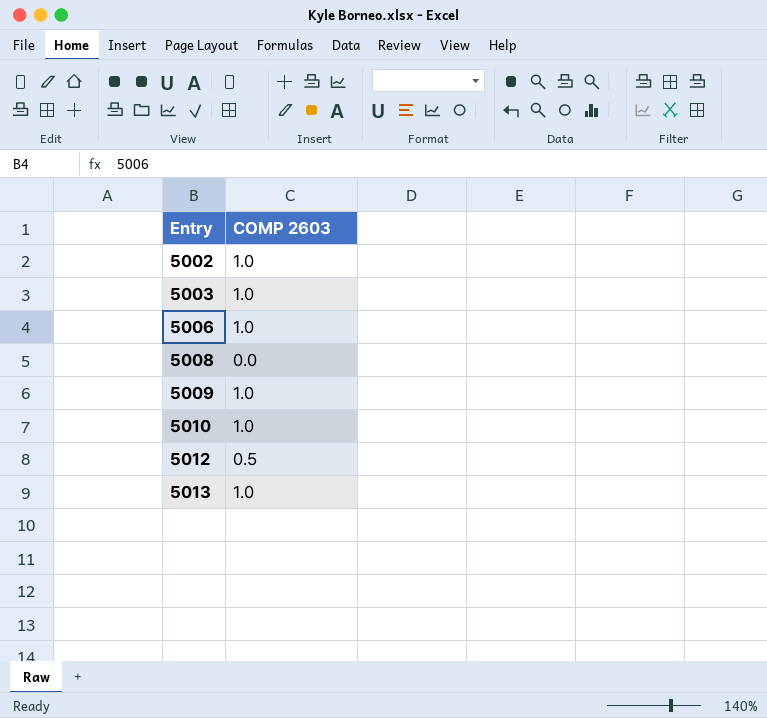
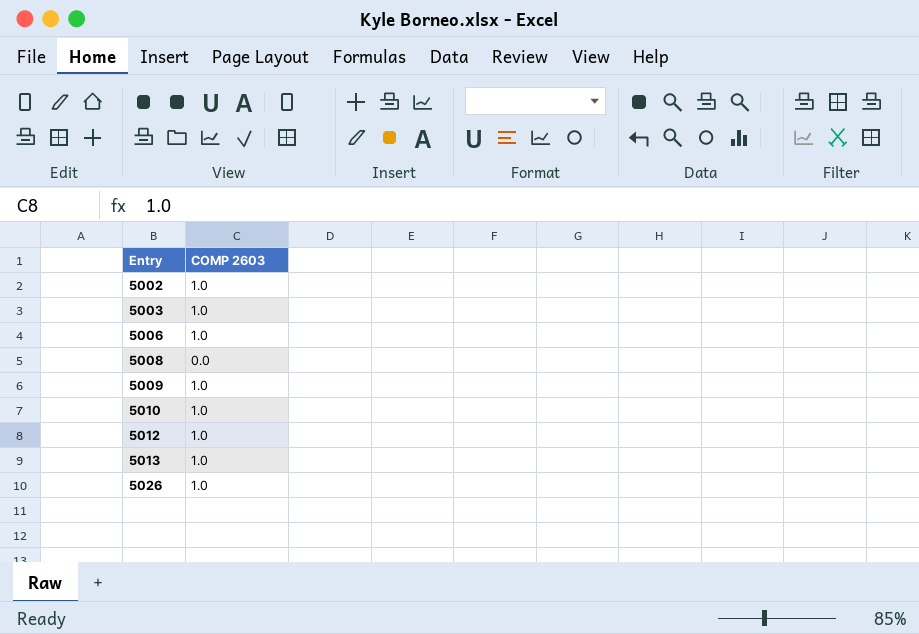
5012 | COMP 2603: 0.5 -> 1.0
row 5026: none -> 1.0

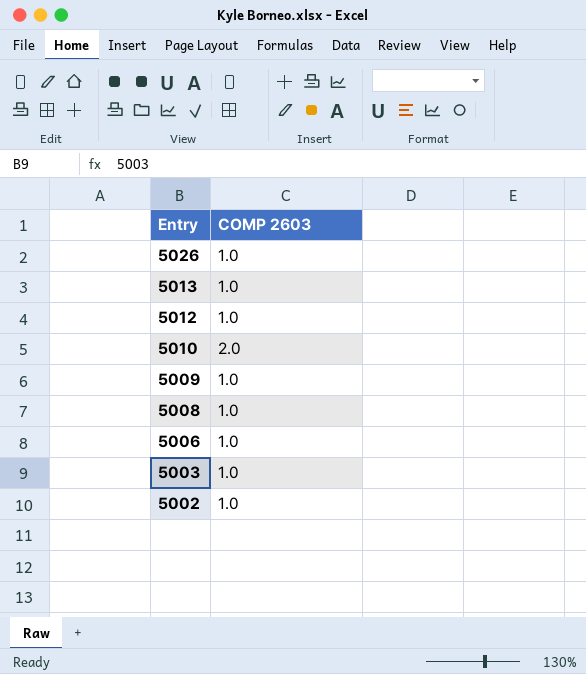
row order: Entry ascending -> Entry descending
5010 | COMP 2603: 1.0 -> 2.0
5008 | COMP 2603: 0.0 -> 1.0

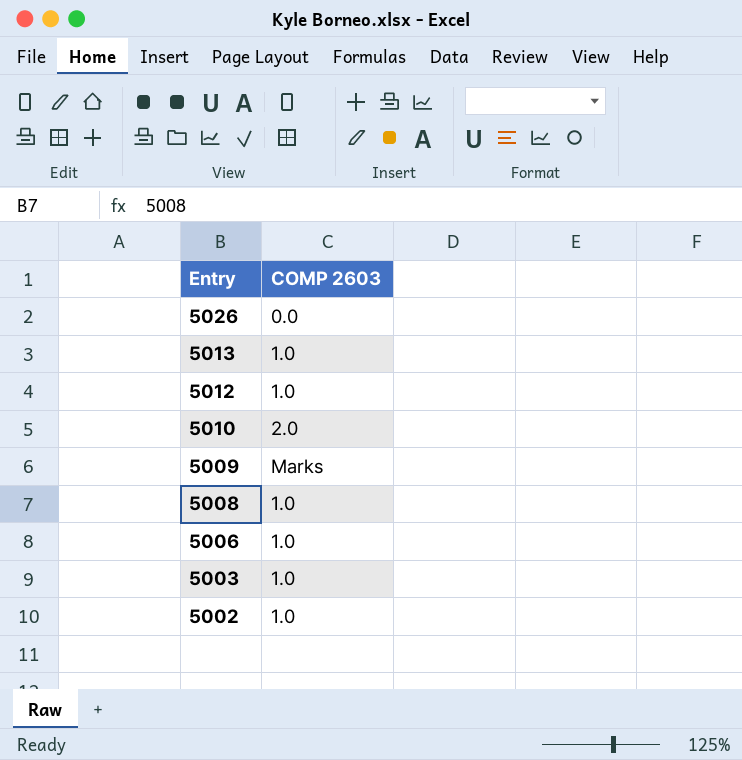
5026 | COMP 2603: 1.0 -> 0.0
5009 | COMP 2603: 1.0 -> Marks

